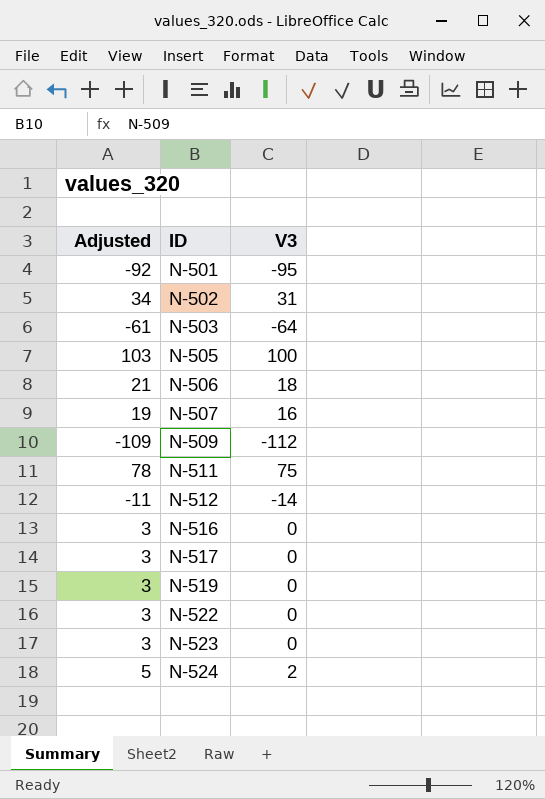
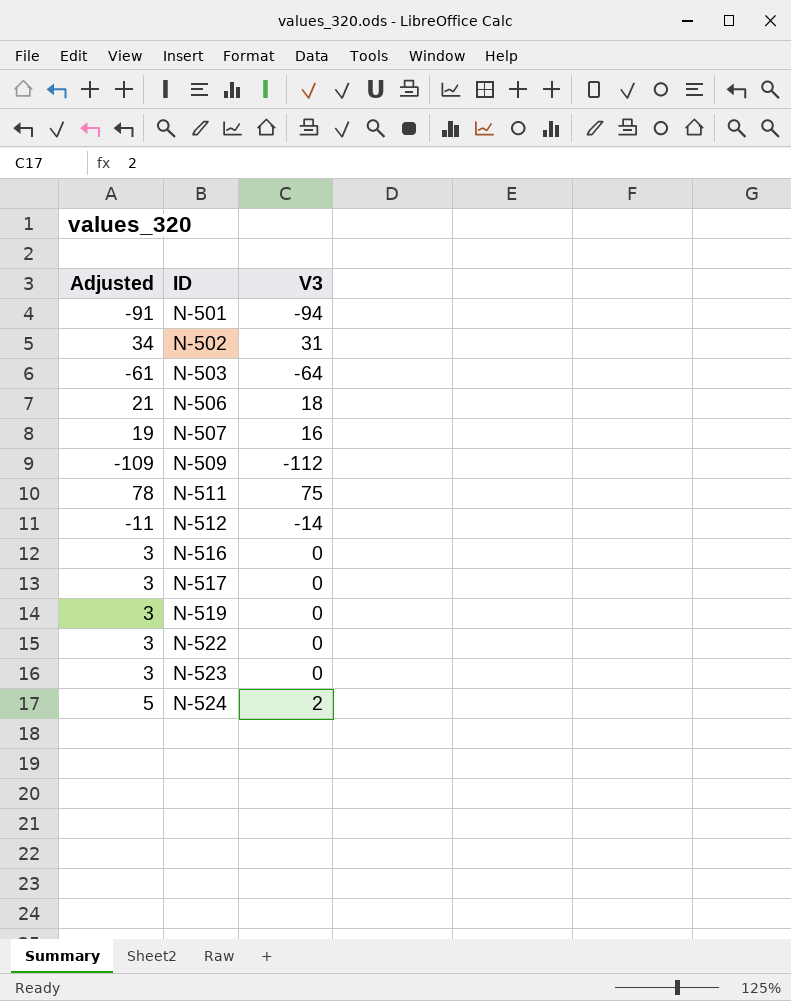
row N-505: 103 | 100 -> none
N-501 | Adjusted: -92 -> -91
N-501 | V3: -95 -> -94

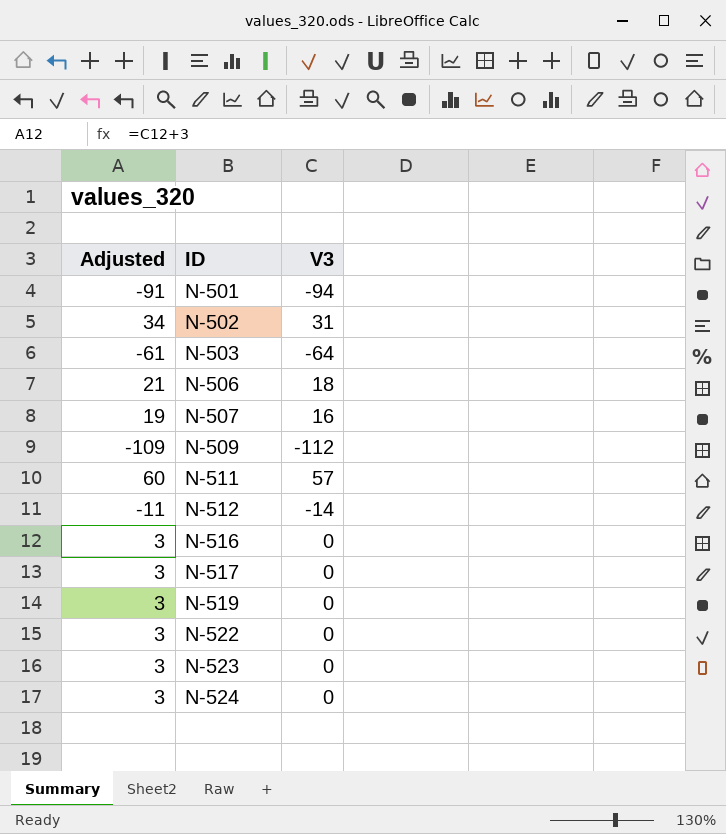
N-511 | Adjusted: 78 -> 60
N-511 | V3: 75 -> 57
N-524 | Adjusted: 5 -> 3
N-524 | V3: 2 -> 0

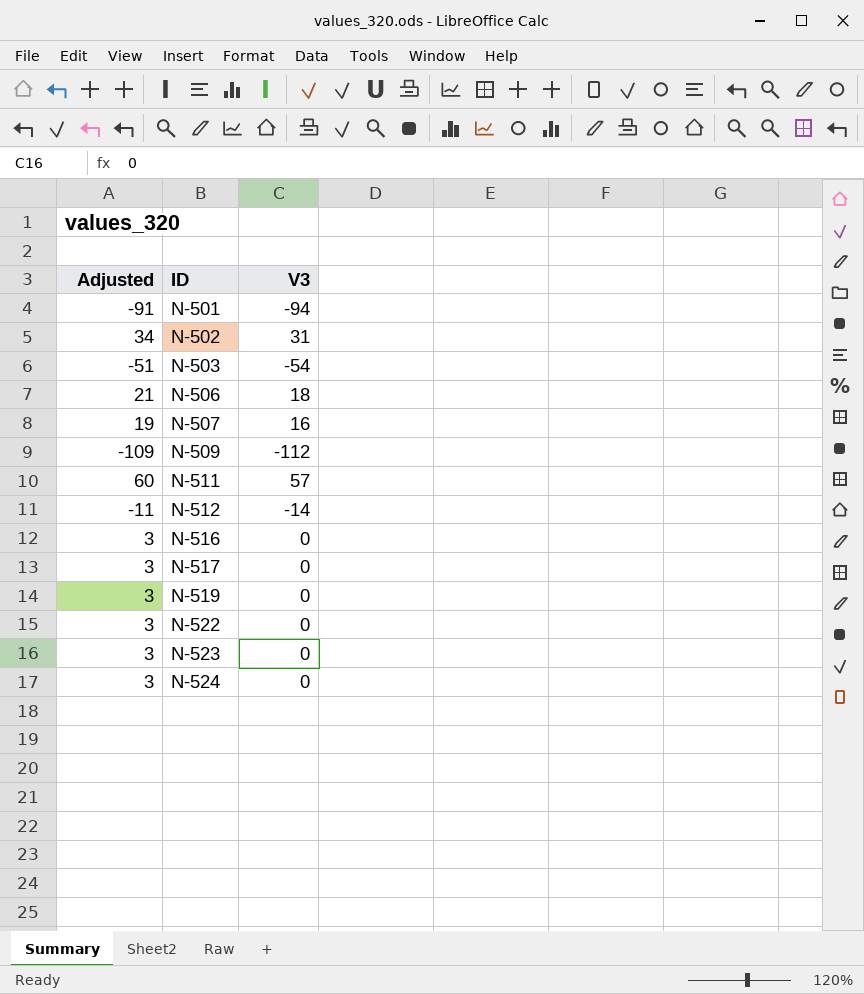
N-503 | Adjusted: -61 -> -51
N-503 | V3: -64 -> -54

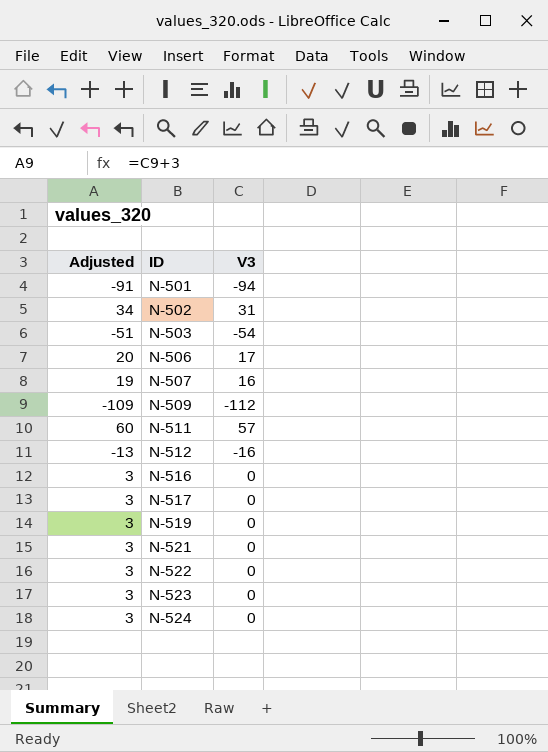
N-506 | Adjusted: 21 -> 20
N-506 | V3: 18 -> 17
N-512 | Adjusted: -11 -> -13
N-512 | V3: -14 -> -16
row N-521: none -> 3 | 0

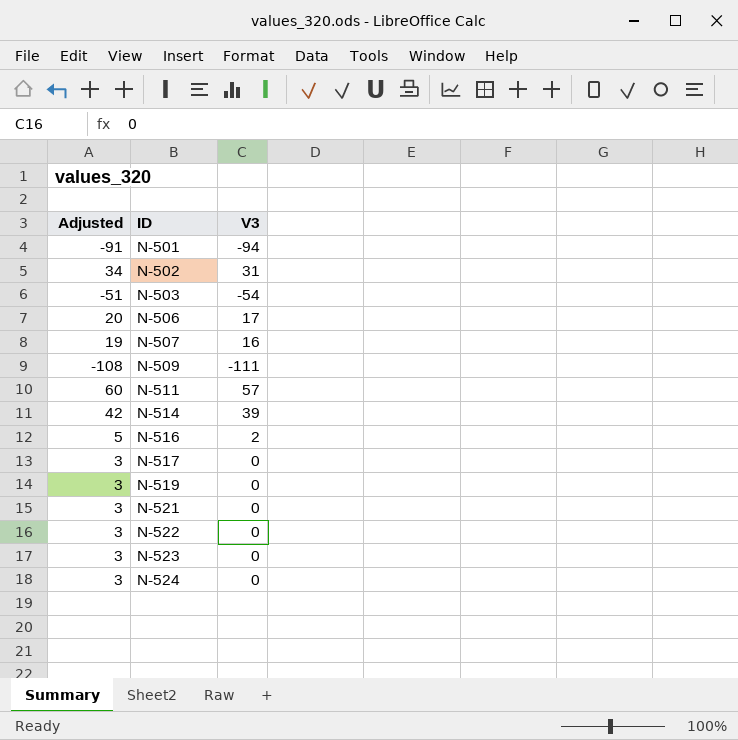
row N-512: -13 | -16 -> none
N-509 | Adjusted: -109 -> -108
N-509 | V3: -112 -> -111
row N-514: none -> 42 | 39
N-516 | Adjusted: 3 -> 5
N-516 | V3: 0 -> 2

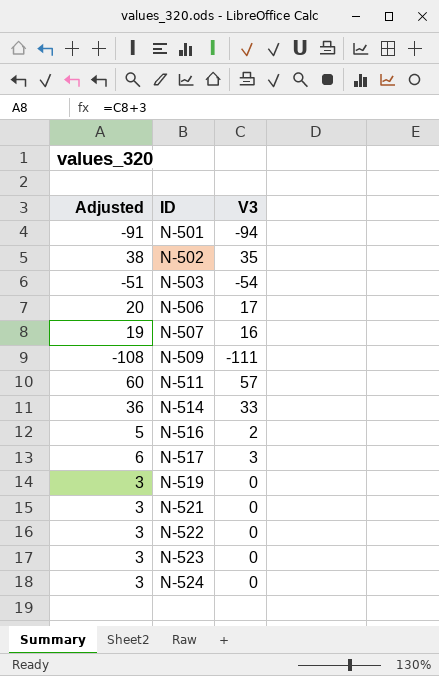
N-502 | Adjusted: 34 -> 38
N-502 | V3: 31 -> 35
N-514 | Adjusted: 42 -> 36
N-514 | V3: 39 -> 33
N-517 | Adjusted: 3 -> 6
N-517 | V3: 0 -> 3

